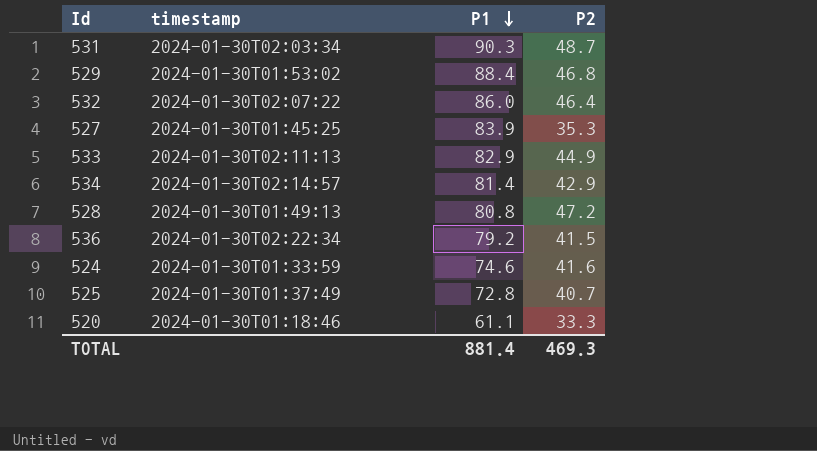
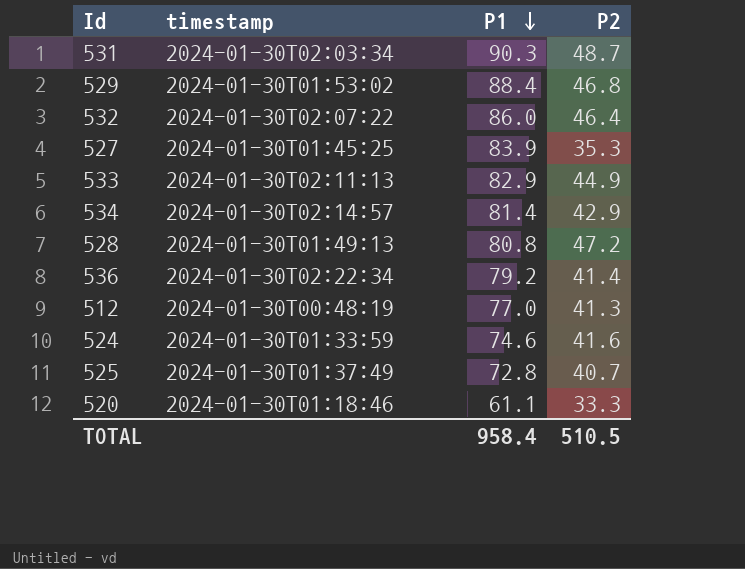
536 | P2: 41.5 -> 41.4
row 512: none -> 2024-01-30T00:48:19 | 77.0 | 41.3
TOTAL | P1: 881.4 -> 958.4
TOTAL | P2: 469.3 -> 510.5

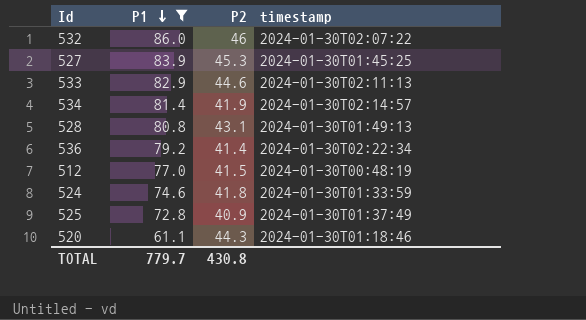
filter: none -> P1 <= 86.0
column timestamp | position: 2 -> 4
532 | P2: 46.4 -> 46
527 | P2: 35.3 -> 45.3
533 | P2: 44.9 -> 44.6
534 | P2: 42.9 -> 41.9
528 | P2: 47.2 -> 43.1
512 | P2: 41.3 -> 41.5
524 | P2: 41.6 -> 41.8
525 | P2: 40.7 -> 40.9
520 | P2: 33.3 -> 44.3
TOTAL | P1: 958.4 -> 779.7
TOTAL | P2: 510.5 -> 430.8

